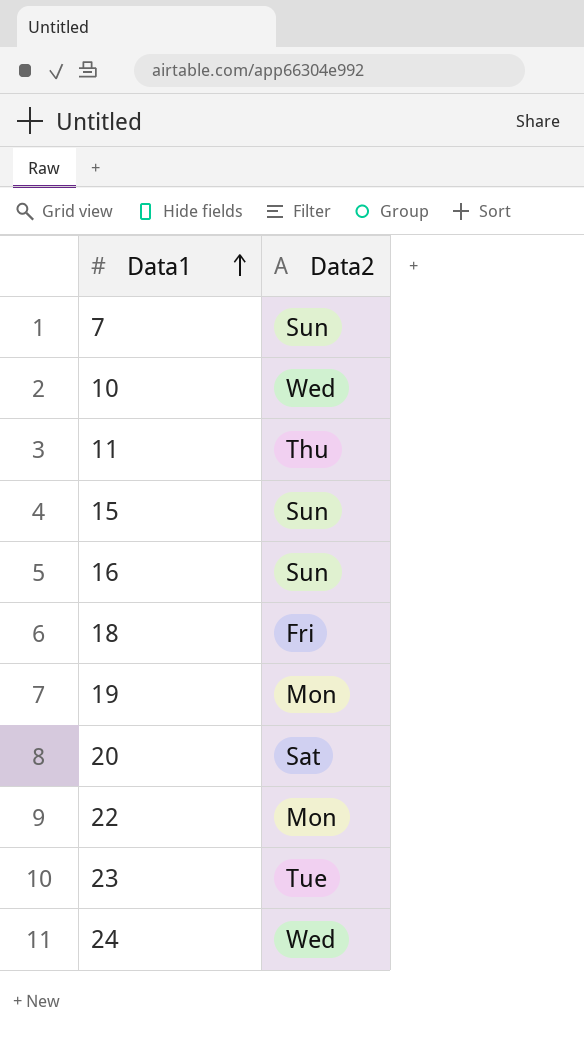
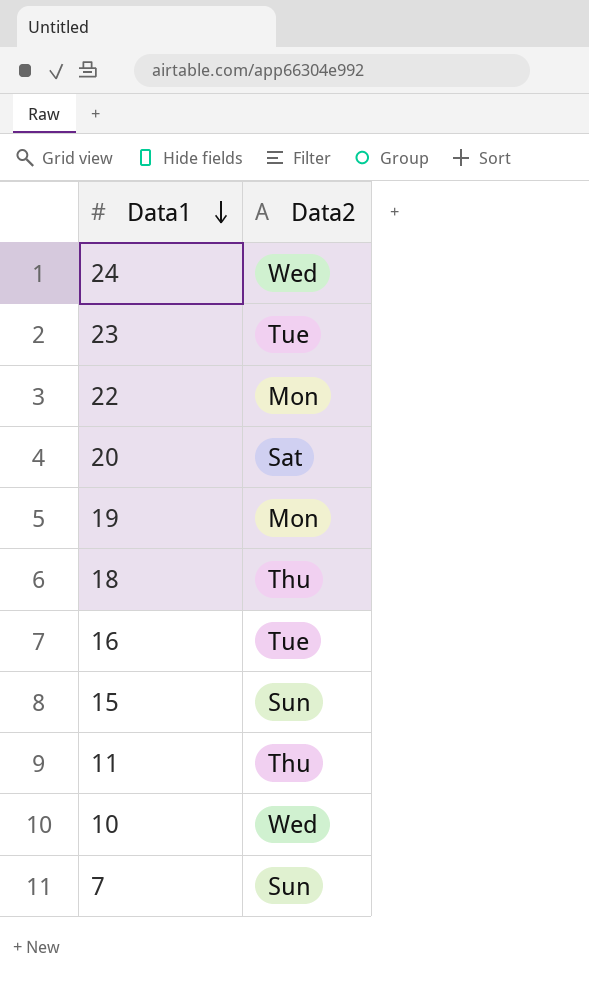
row order: Data1 ascending -> Data1 descending
18 | Data2: Fri -> Thu
16 | Data2: Sun -> Tue

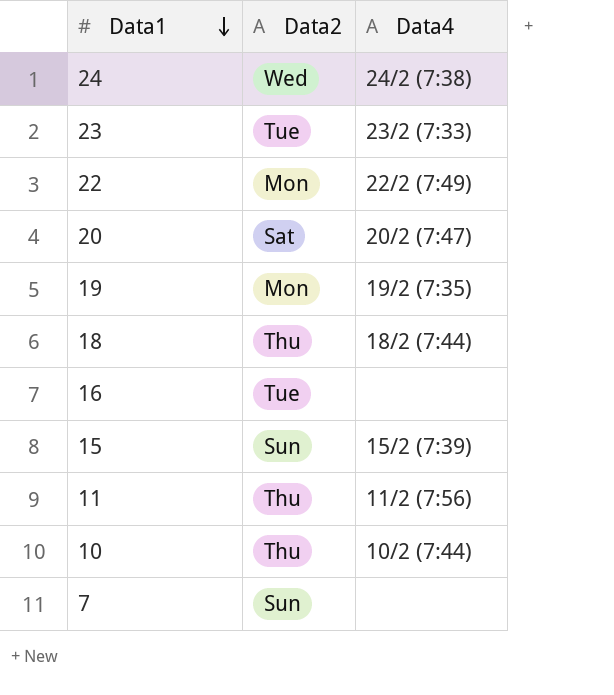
column Data4 | position: none -> 3
10 | Data2: Wed -> Thu

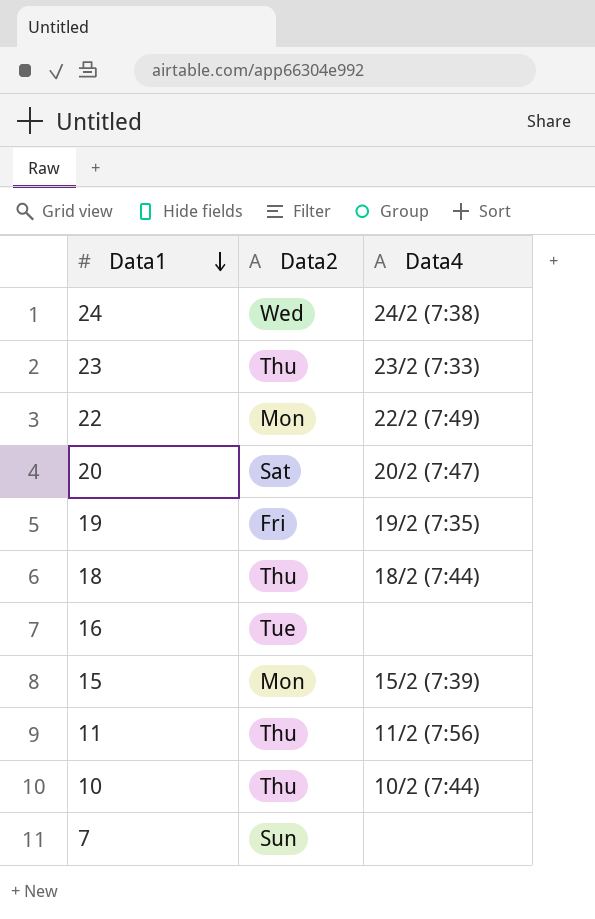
23 | Data2: Tue -> Thu
19 | Data2: Mon -> Fri
15 | Data2: Sun -> Mon

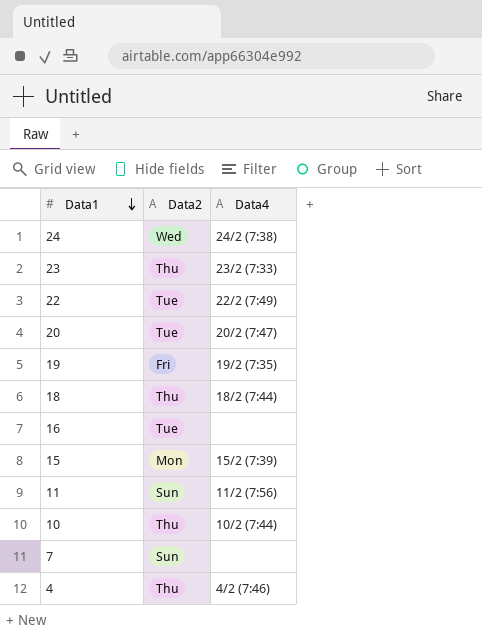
22 | Data2: Mon -> Tue
20 | Data2: Sat -> Tue
11 | Data2: Thu -> Sun
row 4: none -> Thu | 4/2 (7:46)

